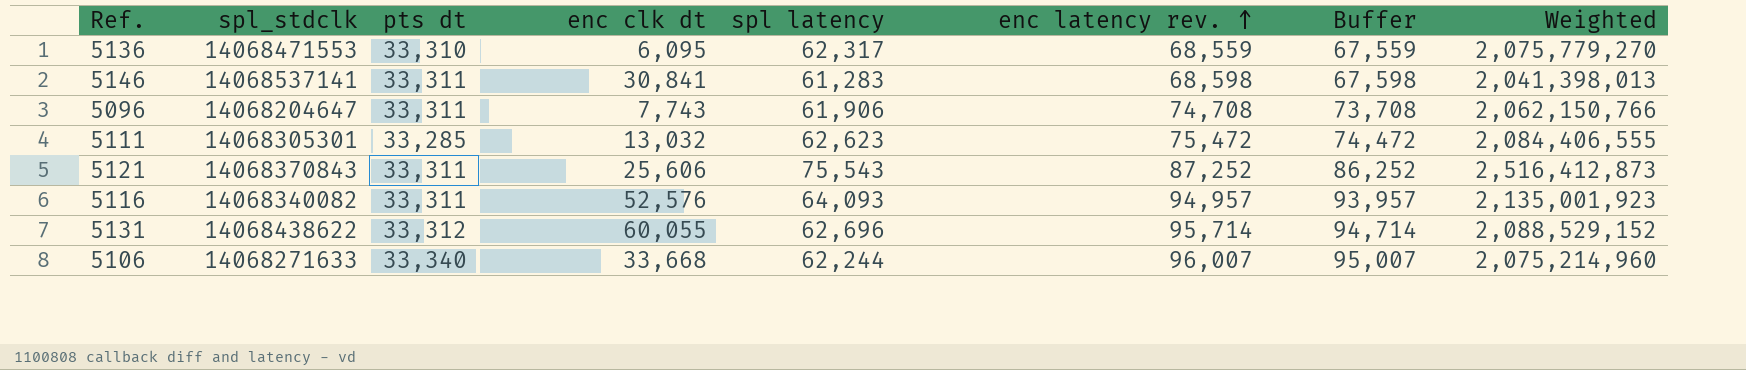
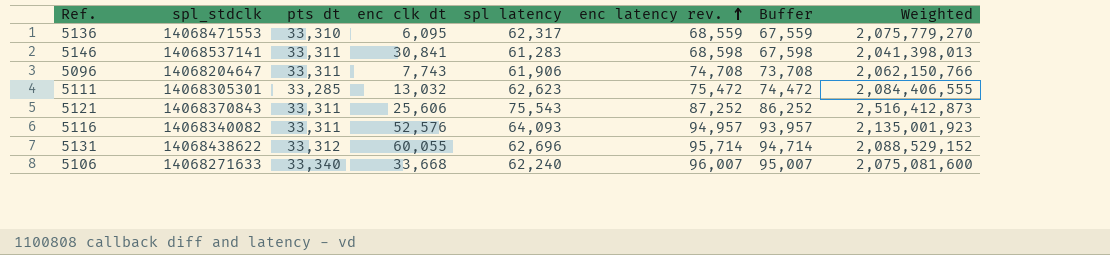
5106 | spl latency: 62,244 -> 62,240
5106 | Weighted: 2,075,214,960 -> 2,075,081,600

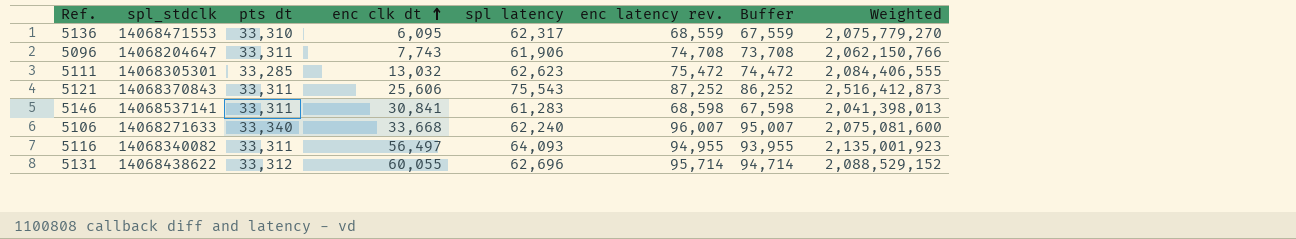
row order: enc latency rev. ascending -> enc clk dt ascending
5116 | enc clk dt: 52,576 -> 56,497
5116 | enc latency rev.: 94,957 -> 94,955
5116 | Buffer: 93,957 -> 93,955

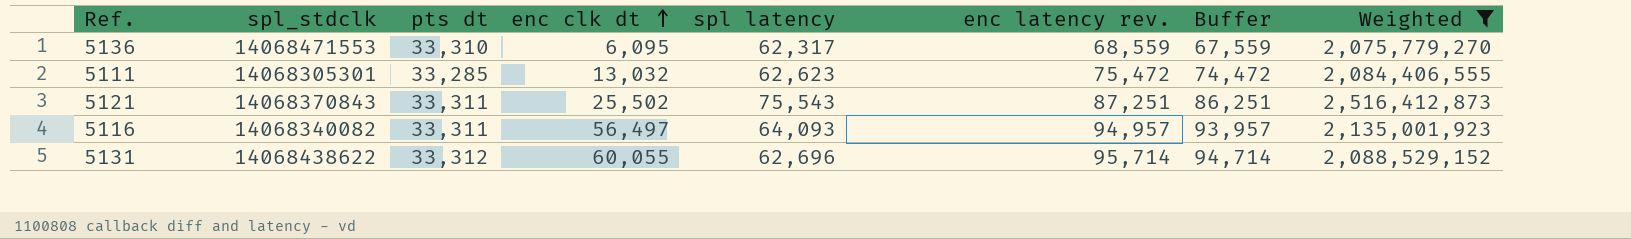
filter: none -> Weighted >= 2,075,779,270
5121 | enc clk dt: 25,606 -> 25,502
5121 | enc latency rev.: 87,252 -> 87,251
5121 | Buffer: 86,252 -> 86,251
5116 | enc latency rev.: 94,955 -> 94,957
5116 | Buffer: 93,955 -> 93,957

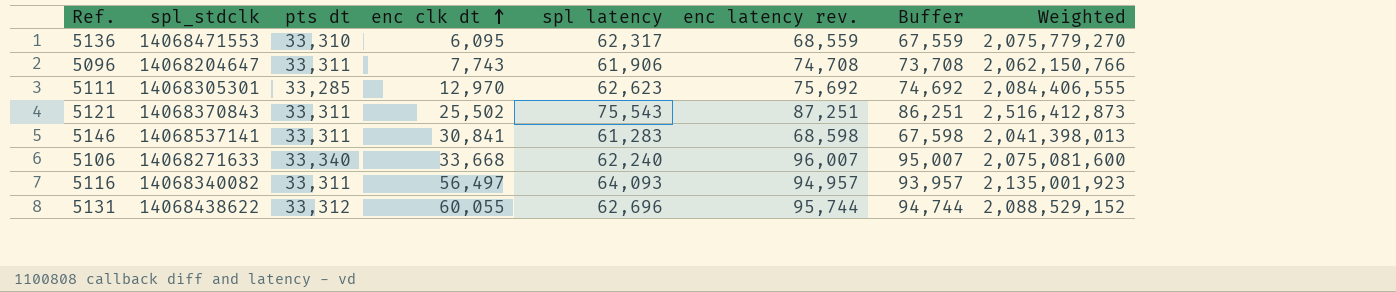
filter: Weighted >= 2,075,779,270 -> none
5111 | enc clk dt: 13,032 -> 12,970
5111 | enc latency rev.: 75,472 -> 75,692
5111 | Buffer: 74,472 -> 74,692
5131 | enc latency rev.: 95,714 -> 95,744
5131 | Buffer: 94,714 -> 94,744

